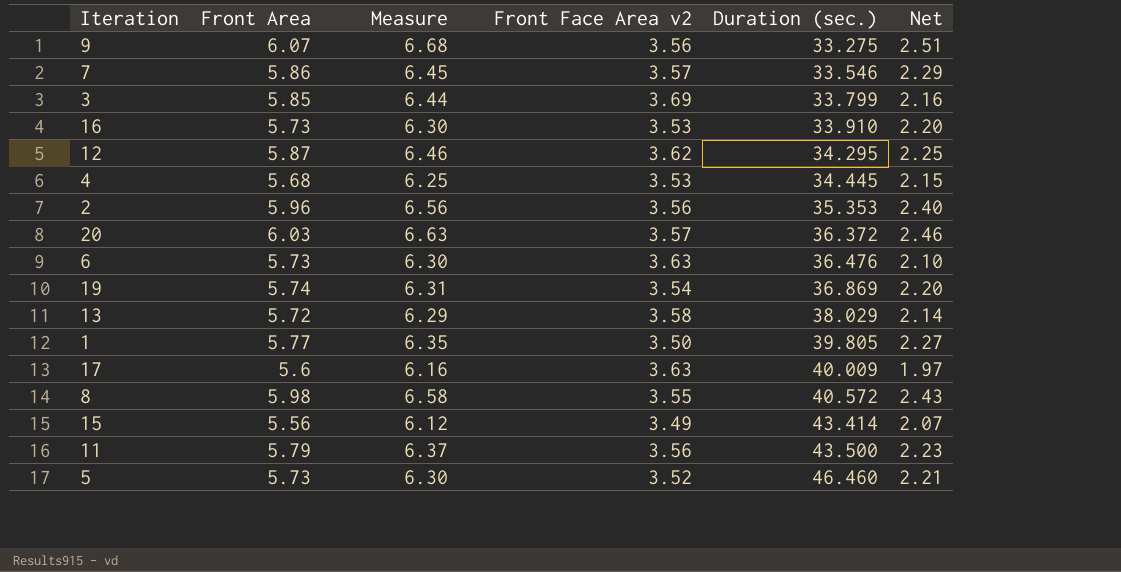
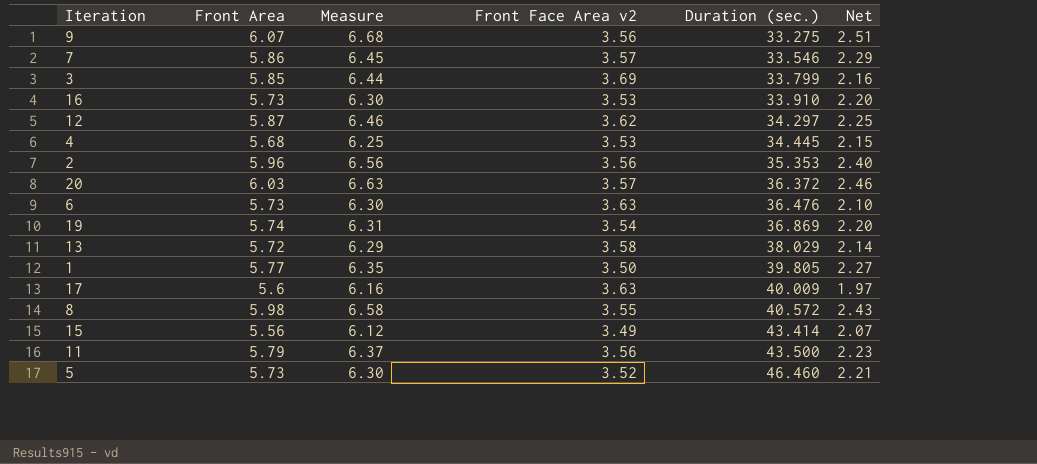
12 | Duration (sec.): 34.295 -> 34.297

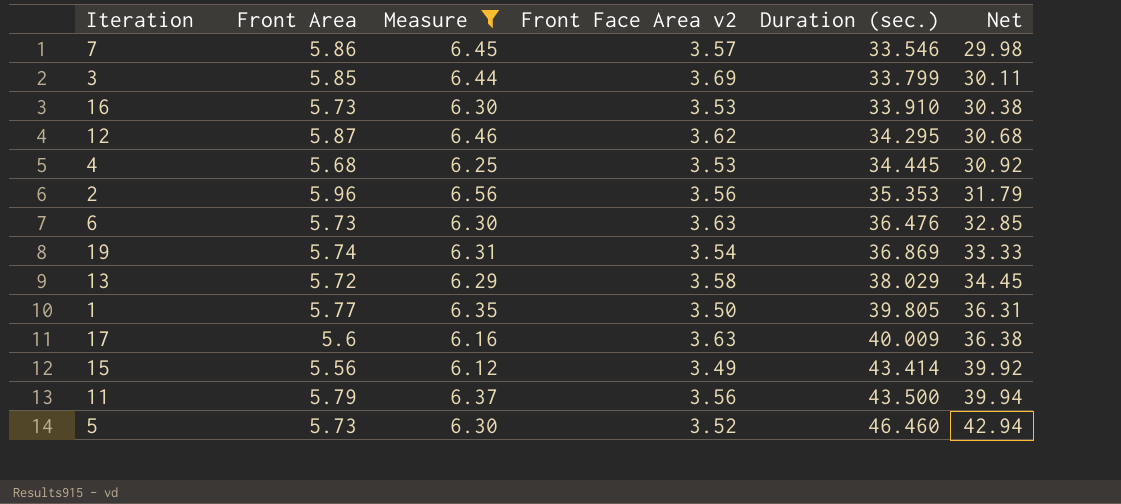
filter: none -> Measure <= 6.56
column Net | formula: [Front Area] - [Front Face Area v2] -> [Duration (sec.)] - [Front Face Area v2]
12 | Duration (sec.): 34.297 -> 34.295

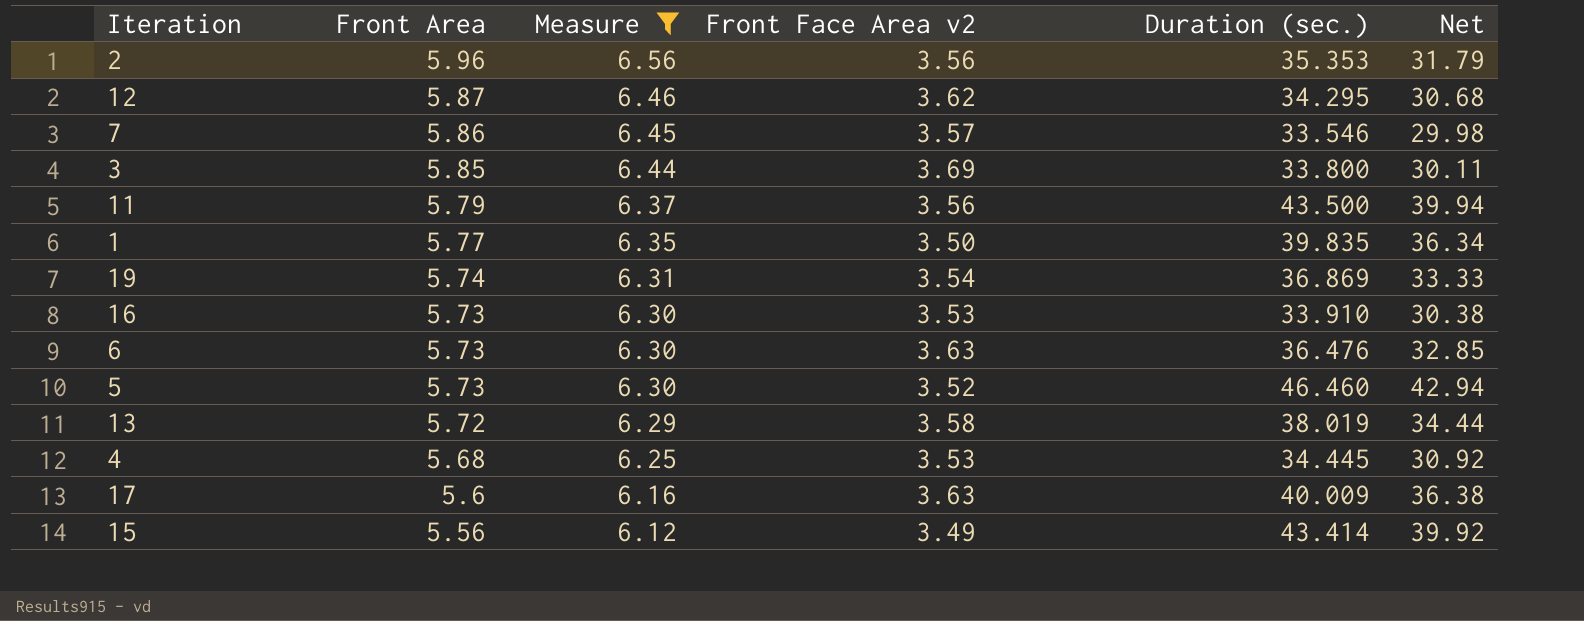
row order: Duration (sec.) ascending -> Front Area descending
3 | Duration (sec.): 33.799 -> 33.800
1 | Duration (sec.): 39.805 -> 39.835
1 | Net: 36.31 -> 36.34
13 | Duration (sec.): 38.029 -> 38.019
13 | Net: 34.45 -> 34.44

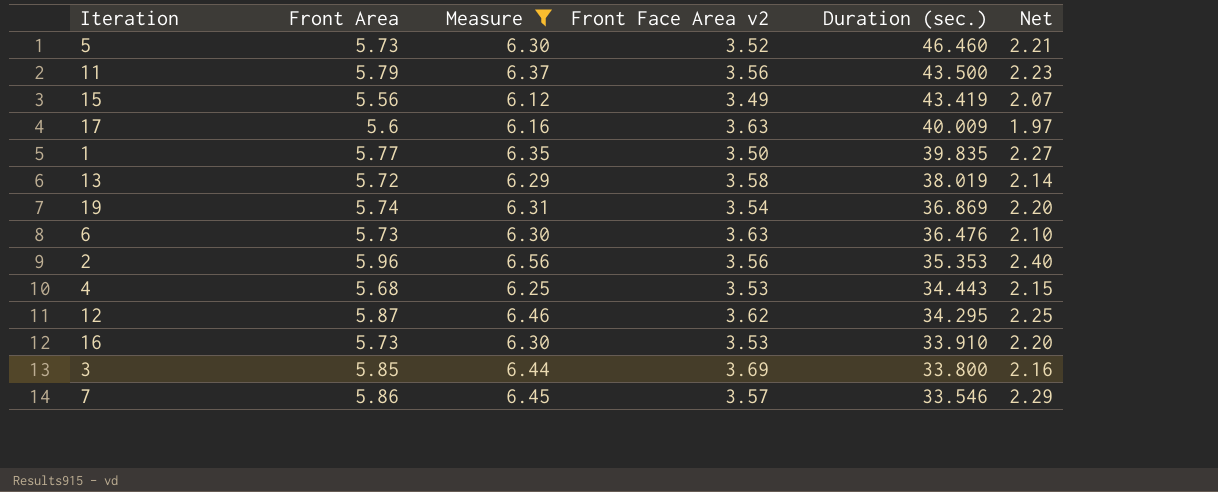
row order: Front Area descending -> Duration (sec.) descending
column Net | formula: [Duration (sec.)] - [Front Face Area v2] -> [Front Area] - [Front Face Area v2]
15 | Duration (sec.): 43.414 -> 43.419
4 | Duration (sec.): 34.445 -> 34.443

